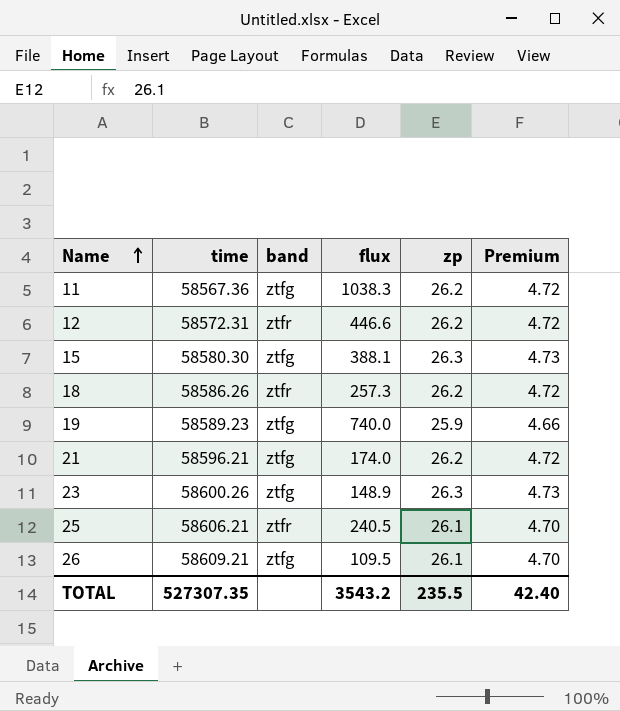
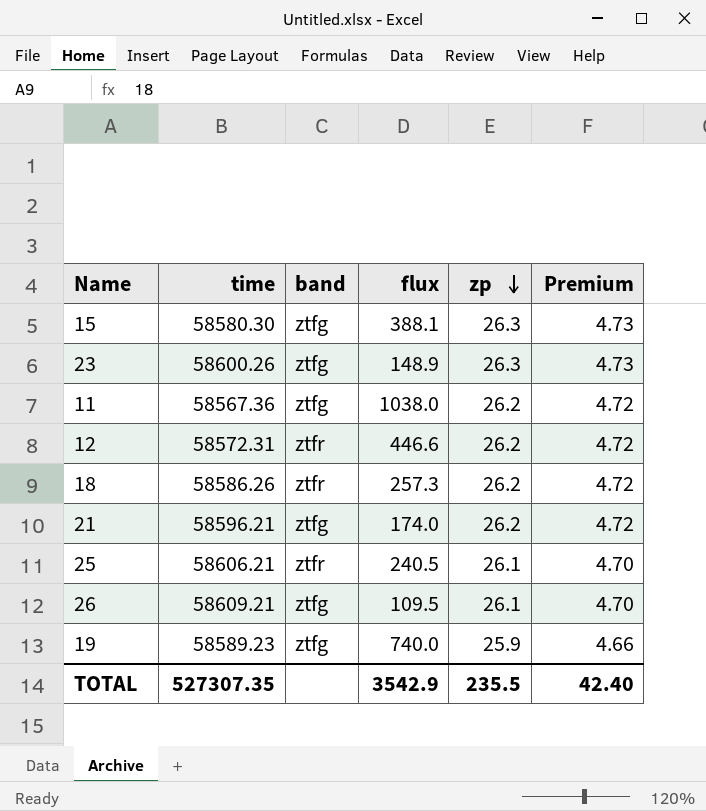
row order: Name ascending -> zp descending
11 | flux: 1038.3 -> 1038.0
TOTAL | flux: 3543.2 -> 3542.9

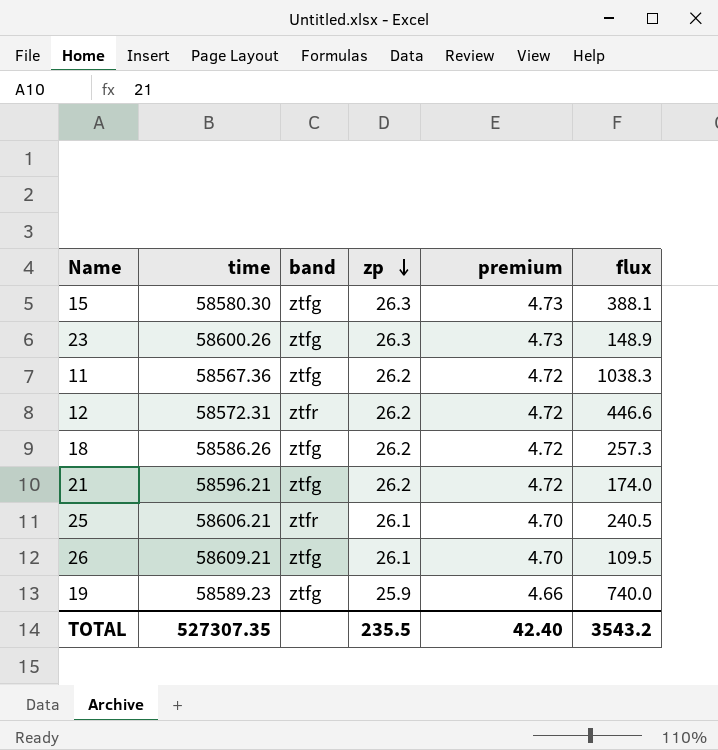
column name: Premium -> premium
column flux | position: 4 -> 6
11 | flux: 1038.0 -> 1038.3
18 | band: ztfr -> ztfg
TOTAL | flux: 3542.9 -> 3543.2

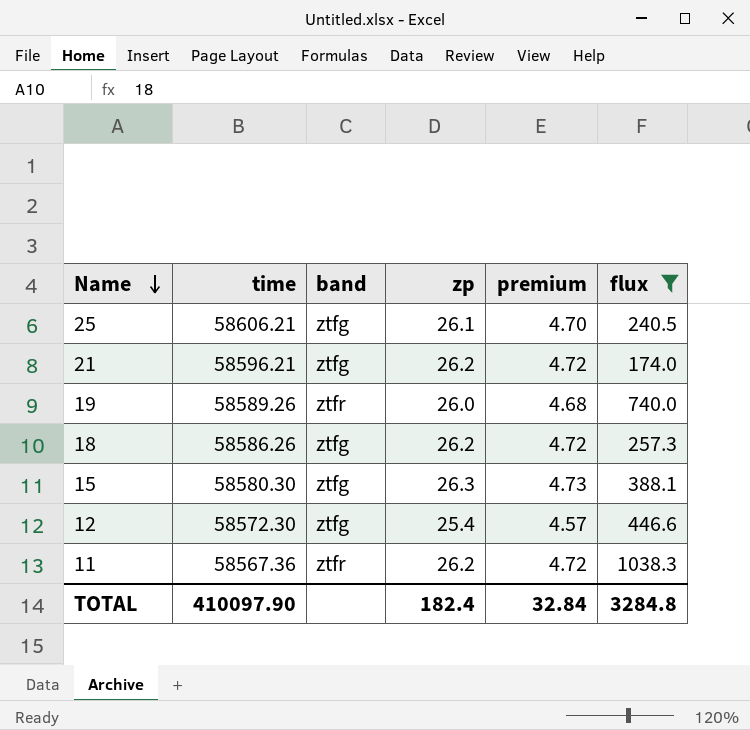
filter: none -> flux >= 174.0
row order: zp descending -> Name descending
25 | band: ztfr -> ztfg
19 | time: 58589.23 -> 58589.26
19 | band: ztfg -> ztfr
19 | zp: 25.9 -> 26.0
19 | premium: 4.66 -> 4.68
12 | time: 58572.31 -> 58572.30
12 | band: ztfr -> ztfg
12 | zp: 26.2 -> 25.4
12 | premium: 4.72 -> 4.57
11 | band: ztfg -> ztfr
TOTAL | time: 527307.35 -> 410097.90
TOTAL | zp: 235.5 -> 182.4
TOTAL | premium: 42.40 -> 32.84
TOTAL | flux: 3543.2 -> 3284.8

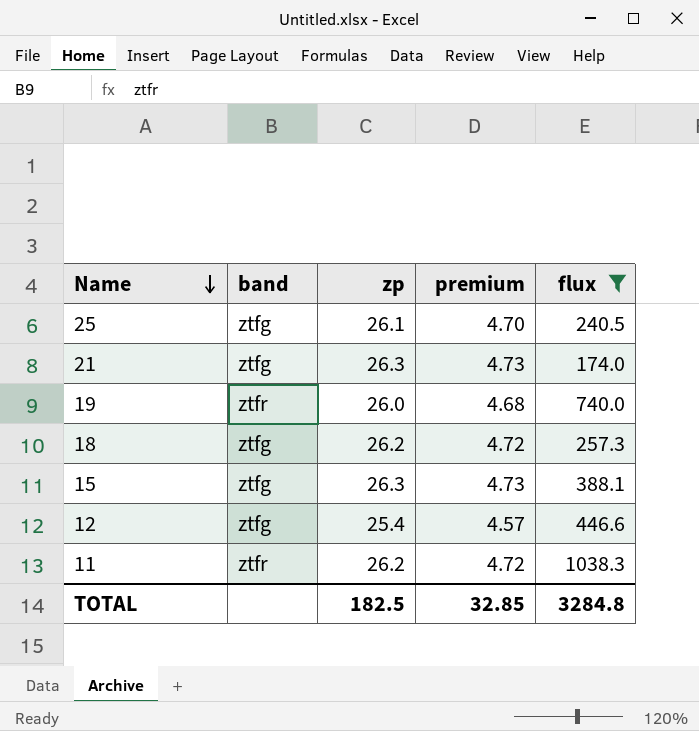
column time | position: 2 -> none
21 | zp: 26.2 -> 26.3
21 | premium: 4.72 -> 4.73
TOTAL | zp: 182.4 -> 182.5
TOTAL | premium: 32.84 -> 32.85

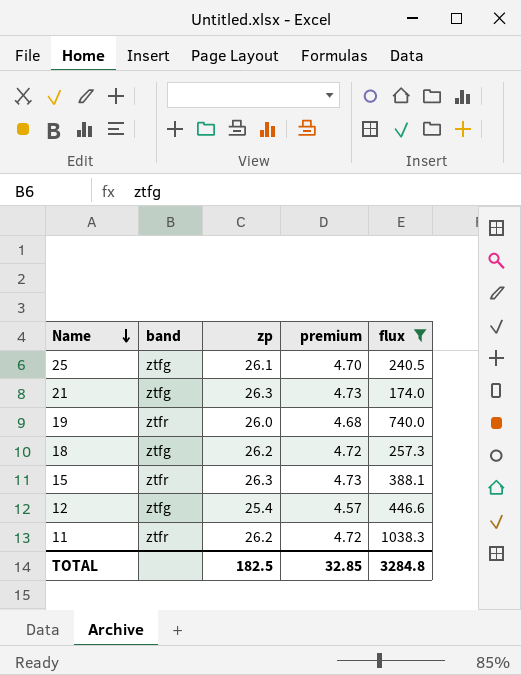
15 | band: ztfg -> ztfr

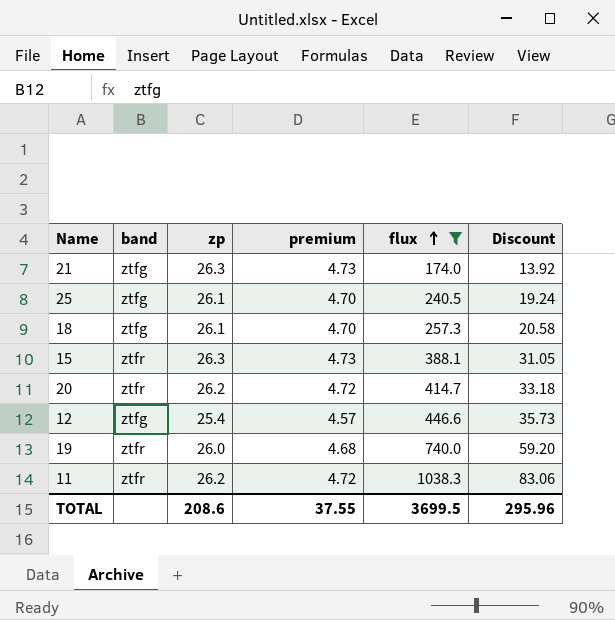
row order: Name descending -> flux ascending
column Discount | formula: none -> [flux] * 0.08
18 | zp: 26.2 -> 26.1
18 | premium: 4.72 -> 4.70
row 20: none -> ztfr | 26.2 | 4.72 | 414.7 | 33.18
TOTAL | zp: 182.5 -> 208.6
TOTAL | premium: 32.85 -> 37.55
TOTAL | flux: 3284.8 -> 3699.5

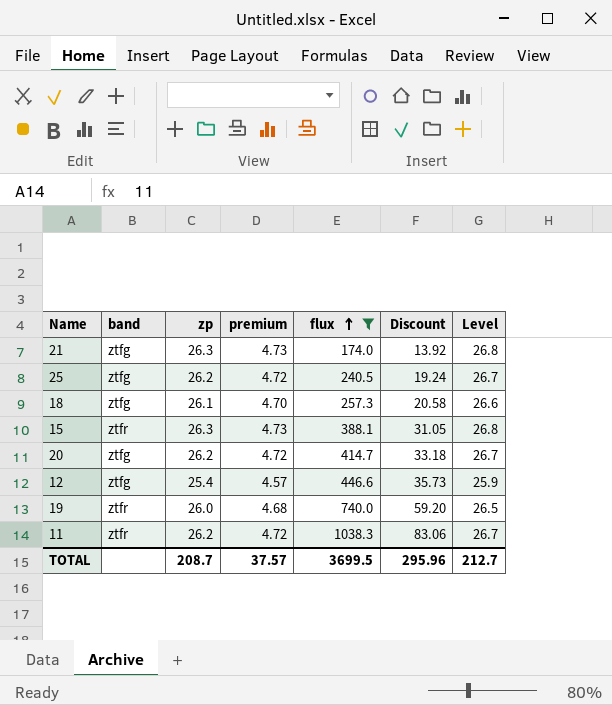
column Level | formula: none -> [zp] * 1.02
25 | zp: 26.1 -> 26.2
25 | premium: 4.70 -> 4.72
20 | band: ztfr -> ztfg
TOTAL | zp: 208.6 -> 208.7
TOTAL | premium: 37.55 -> 37.57

